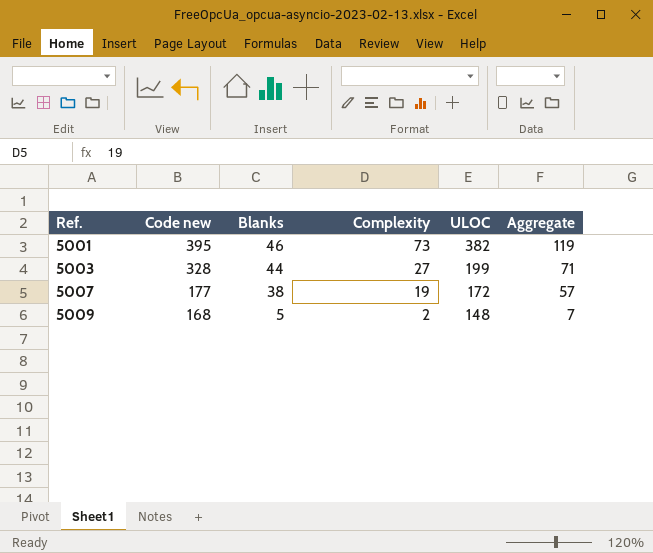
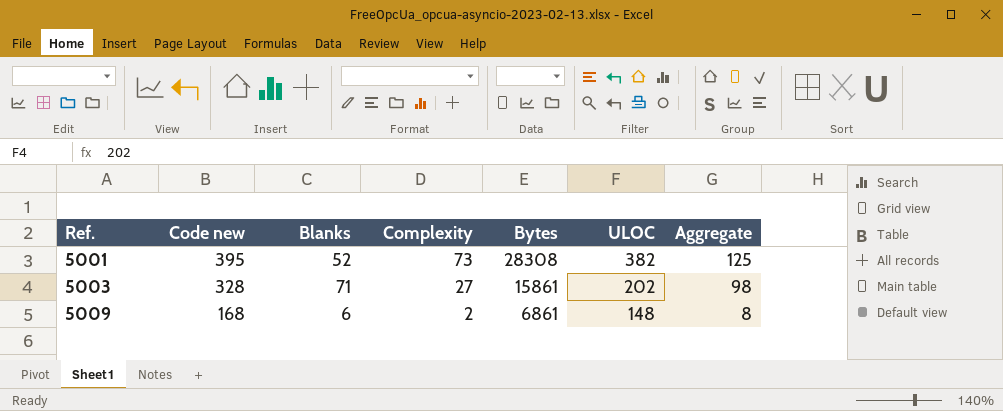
column Bytes | position: none -> 5
row 5007: 177 | 38 | 19 | 172 | 57 -> none
5001 | Blanks: 46 -> 52
5001 | Aggregate: 119 -> 125
5003 | Blanks: 44 -> 71
5003 | ULOC: 199 -> 202
5003 | Aggregate: 71 -> 98
5009 | Blanks: 5 -> 6
5009 | Aggregate: 7 -> 8

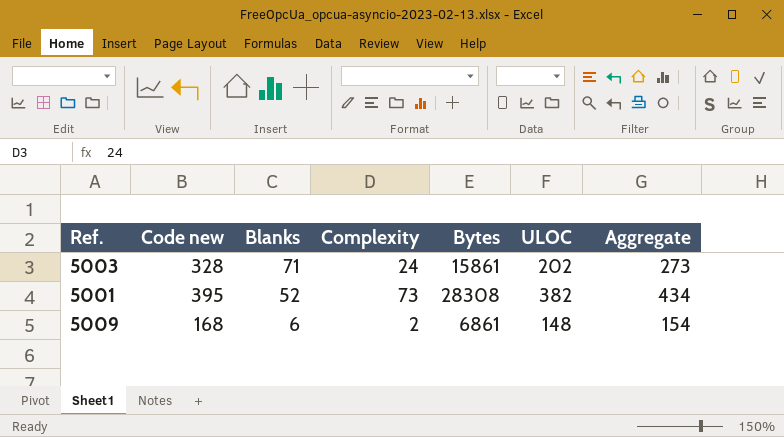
row order: Ref. ascending -> Blanks descending
column Aggregate | formula: [Blanks] + [Complexity] -> [Blanks] + [ULOC]
5003 | Complexity: 27 -> 24

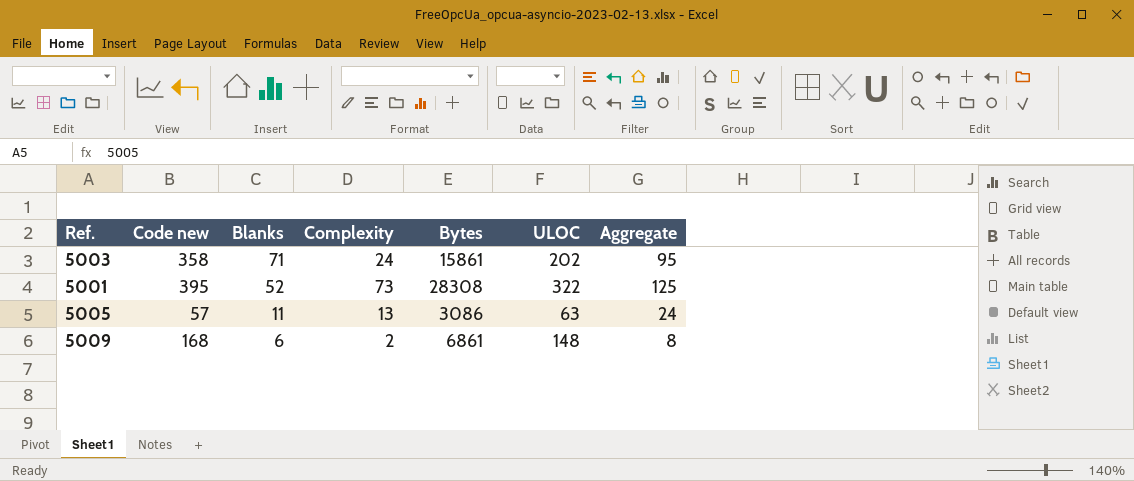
column Aggregate | formula: [Blanks] + [ULOC] -> [Blanks] + [Complexity]
5003 | Code new: 328 -> 358
5001 | ULOC: 382 -> 322
row 5005: none -> 57 | 11 | 13 | 3086 | 63 | 24

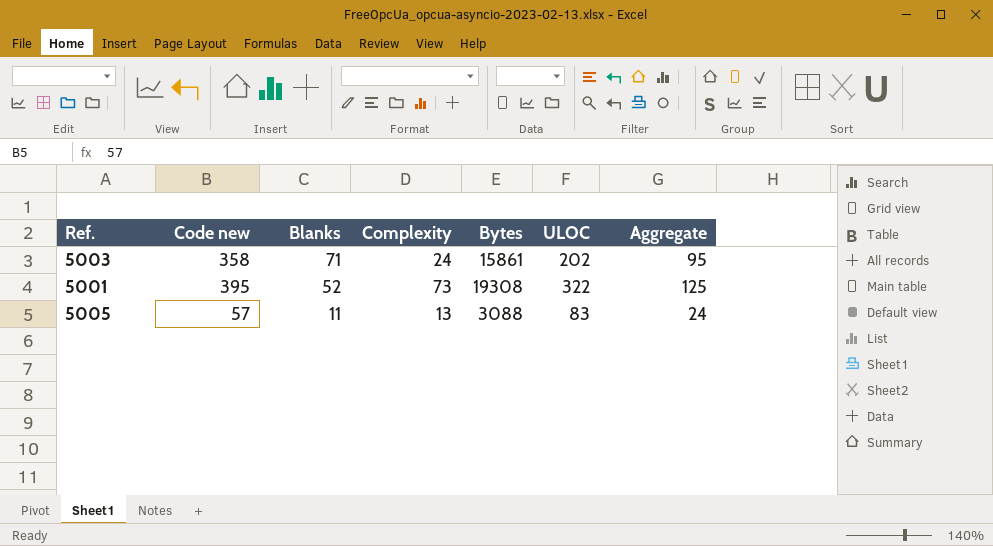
row 5009: 168 | 6 | 2 | 6861 | 148 | 8 -> none
5001 | Bytes: 28308 -> 19308
5005 | Bytes: 3086 -> 3088
5005 | ULOC: 63 -> 83

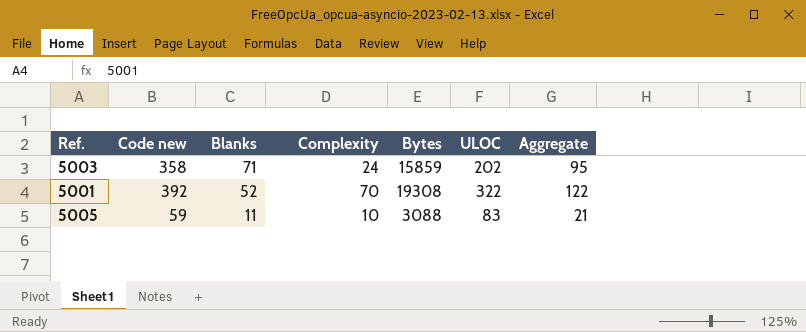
5003 | Bytes: 15861 -> 15859
5001 | Code new: 395 -> 392
5001 | Complexity: 73 -> 70
5001 | Aggregate: 125 -> 122
5005 | Code new: 57 -> 59
5005 | Complexity: 13 -> 10
5005 | Aggregate: 24 -> 21

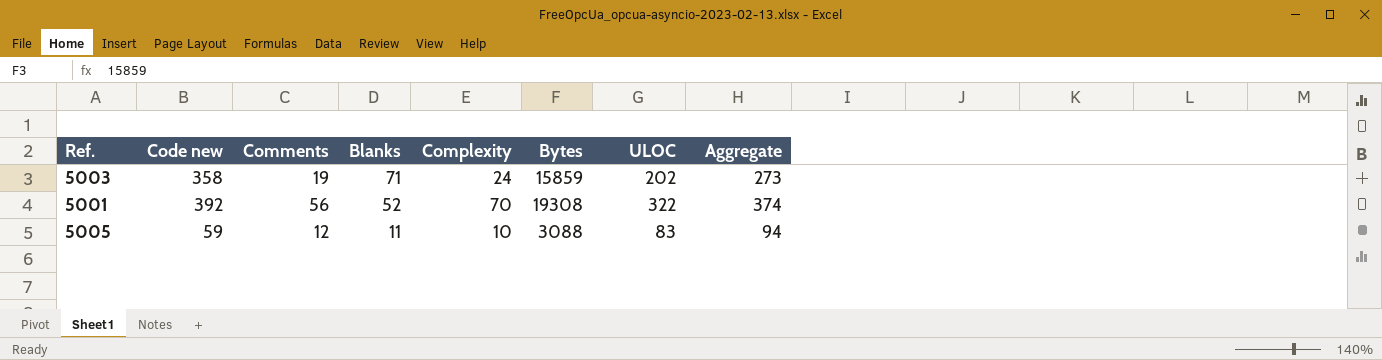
column Comments | position: none -> 3
column Aggregate | formula: [Blanks] + [Complexity] -> [Blanks] + [ULOC]

